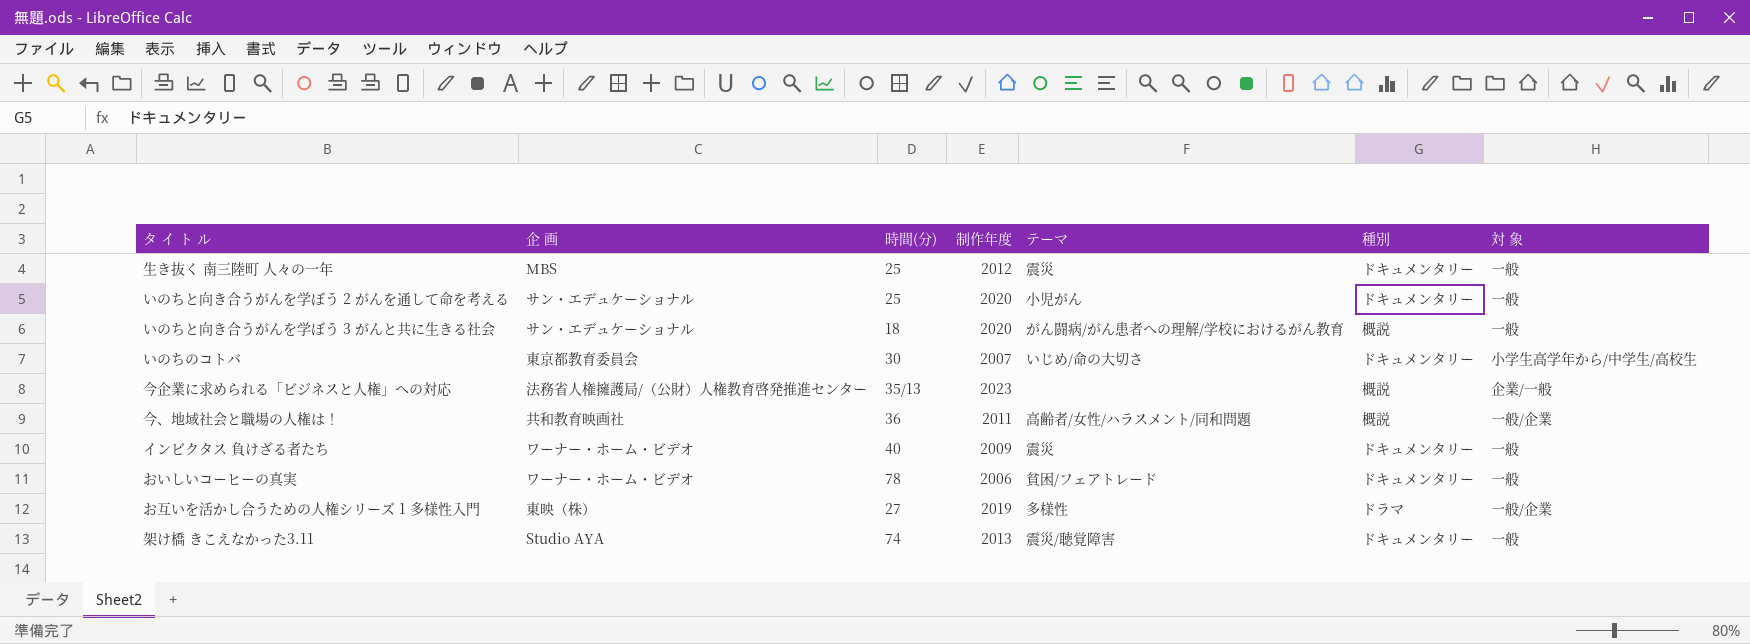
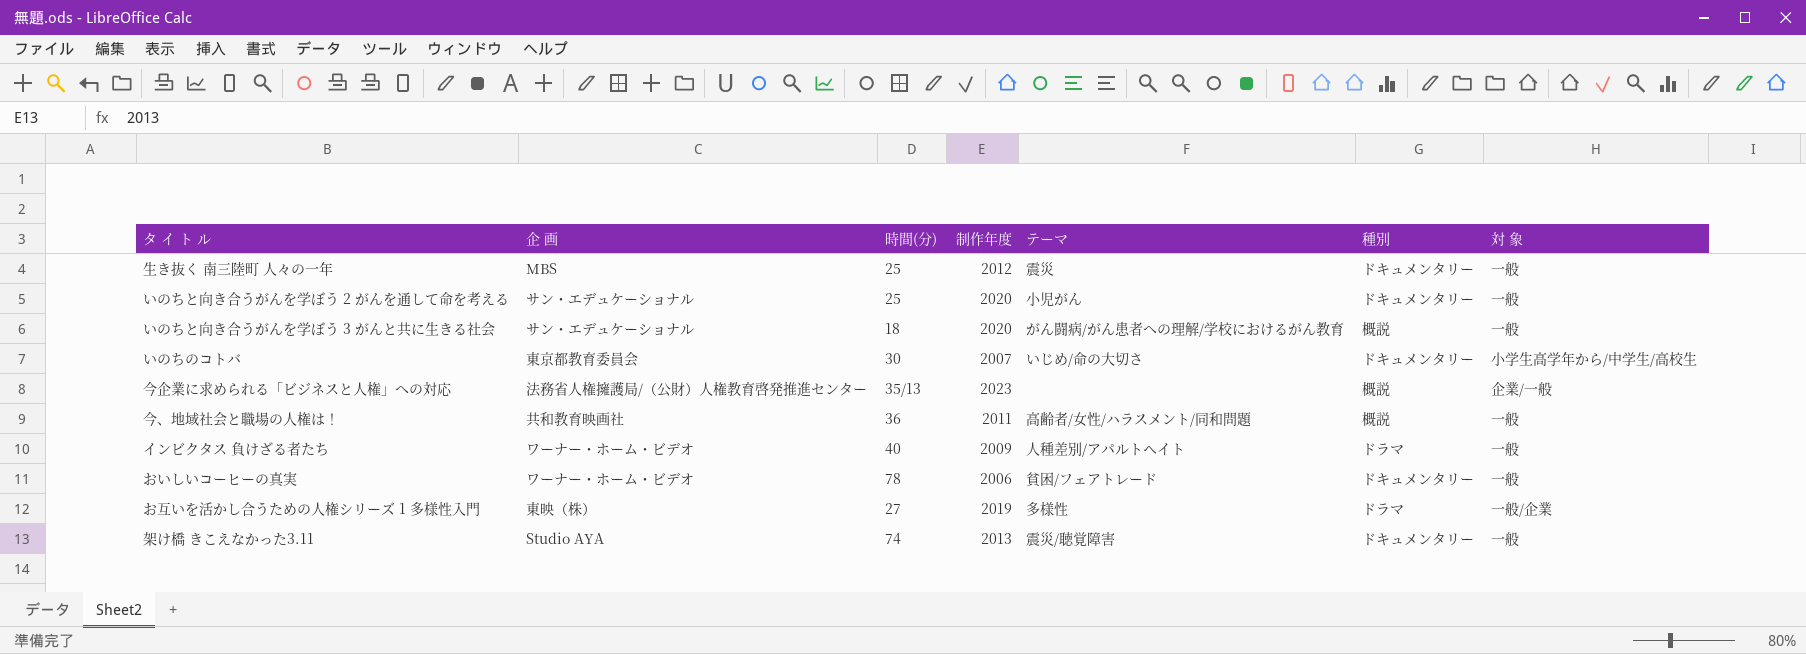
今、地域社会と職場の人権は！ | 対 象: 一般/企業 -> 一般
インビクタス 負けざる者たち | テーマ: 震災 -> 人種差別/アパルトヘイト
インビクタス 負けざる者たち | 種別: ドキュメンタリー -> ドラマ

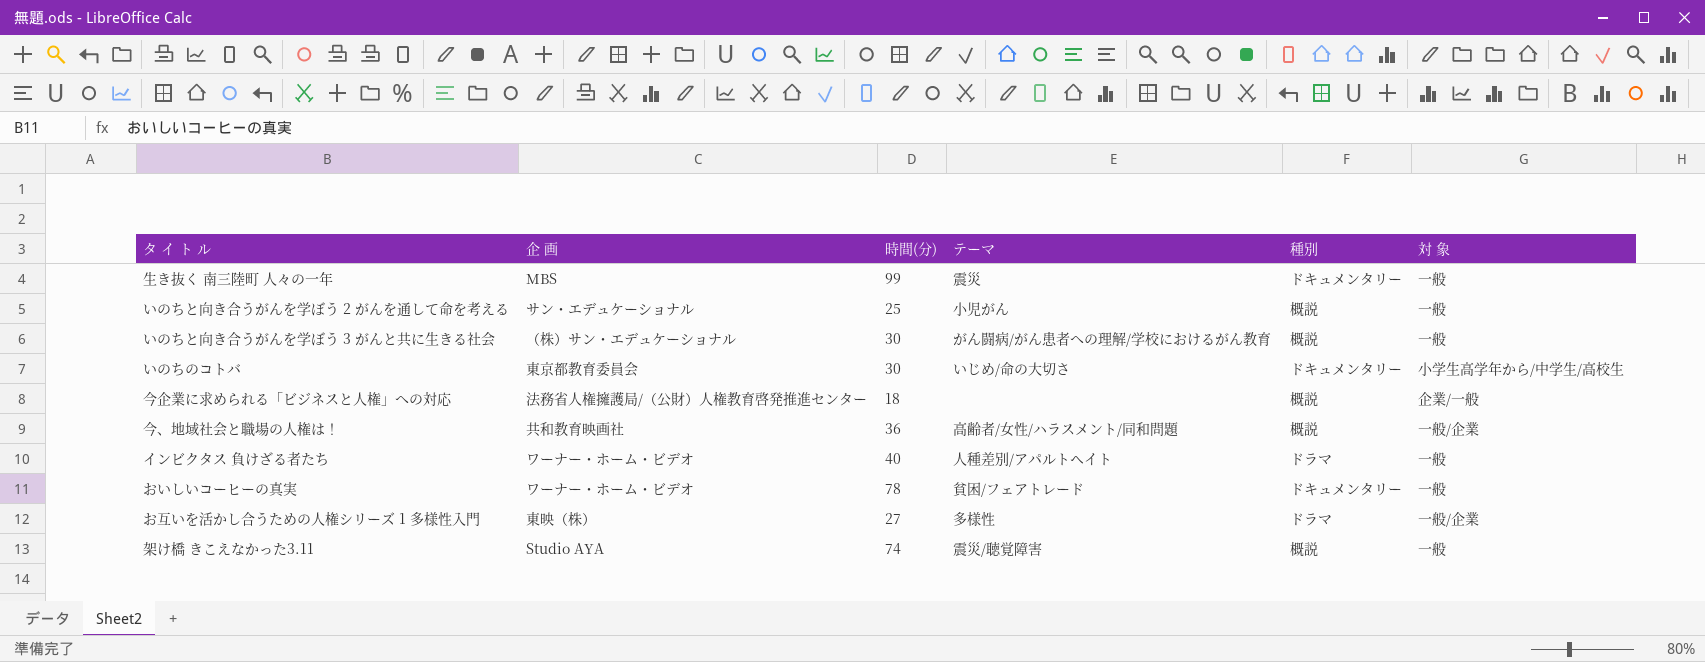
column 制作年度 | position: 4 -> none
生き抜く 南三陸町 人々の一年 | 時間(分): 25 -> 99
いのちと向き合うがんを学ぼう 2 がんを通して命を考える | 種別: ドキュメンタリー -> 概説
いのちと向き合うがんを学ぼう 3 がんと共に生きる社会 | 企 画: サン・エデュケーショナル -> （株）サン・エデュケーショナル
いのちと向き合うがんを学ぼう 3 がんと共に生きる社会 | 時間(分): 18 -> 30
今企業に求められる「ビジネスと人権」への対応 | 時間(分): 35/13 -> 18
今、地域社会と職場の人権は！ | 対 象: 一般 -> 一般/企業
架け橋 きこえなかった3.11 | 種別: ドキュメンタリー -> 概説

